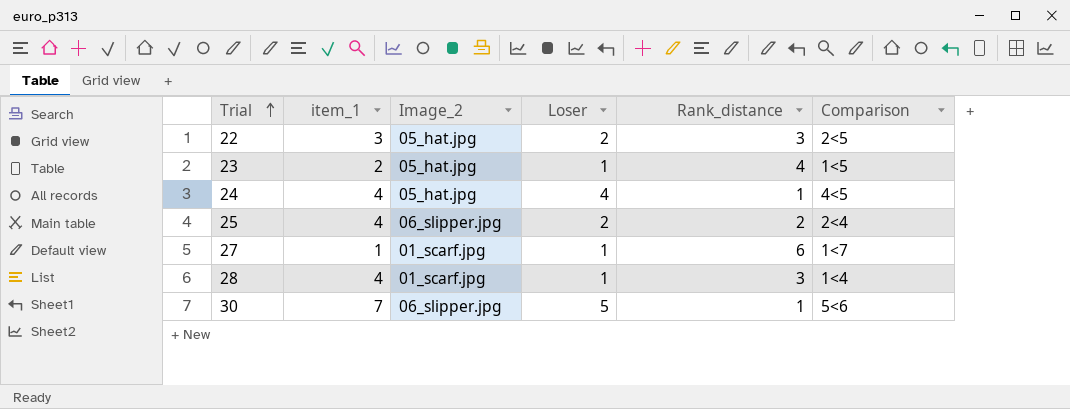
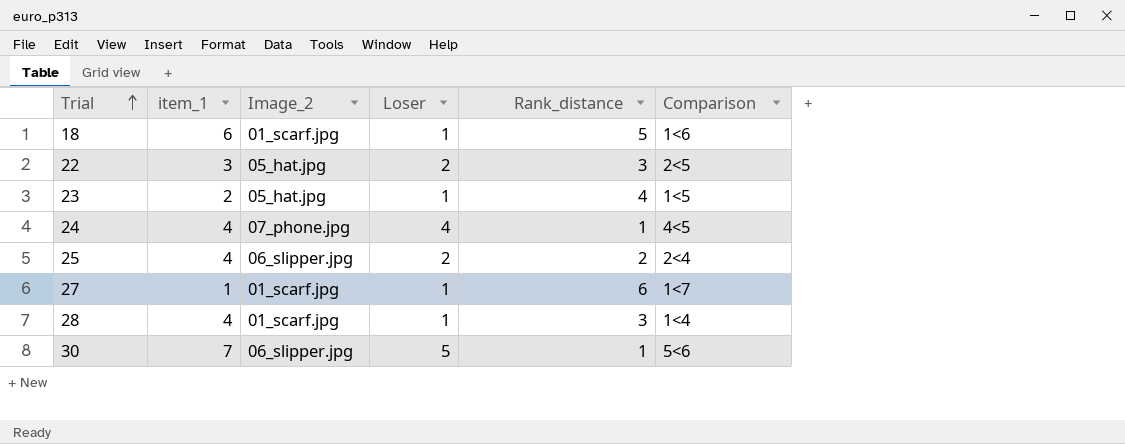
row 18: none -> 6 | 01_scarf.jpg | 1 | 5 | 1<6
24 | Image_2: 05_hat.jpg -> 07_phone.jpg

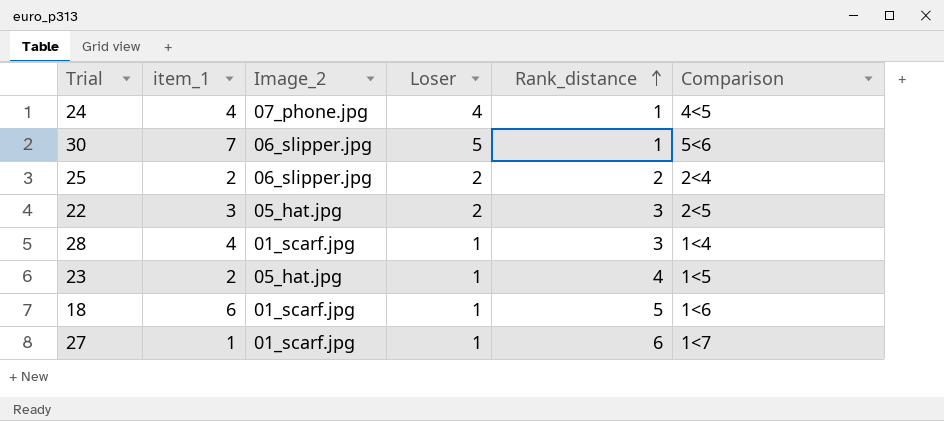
row order: Trial ascending -> Rank_distance ascending
25 | item_1: 4 -> 2

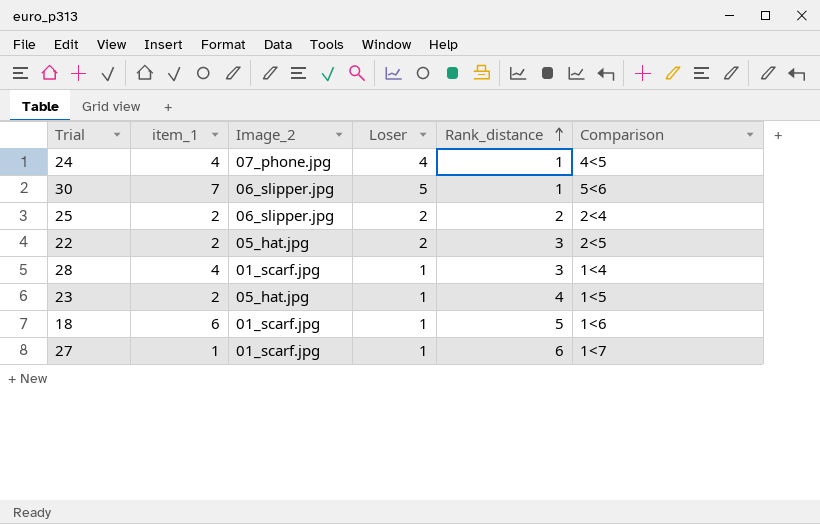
22 | item_1: 3 -> 2

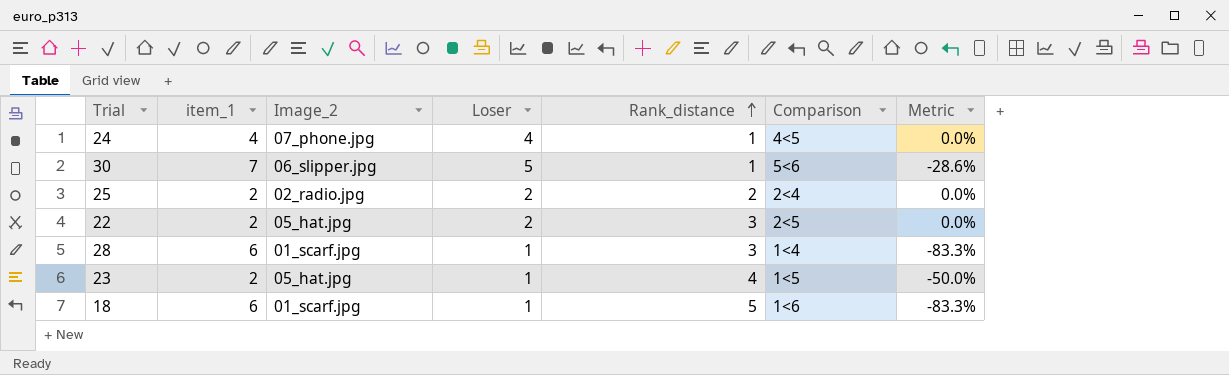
column Metric | formula: none -> ([Loser] - [item_1]) / [item_1]
row 27: 1 | 01_scarf.jpg | 1 | 6 | 1<7 -> none
25 | Image_2: 06_slipper.jpg -> 02_radio.jpg
28 | item_1: 4 -> 6

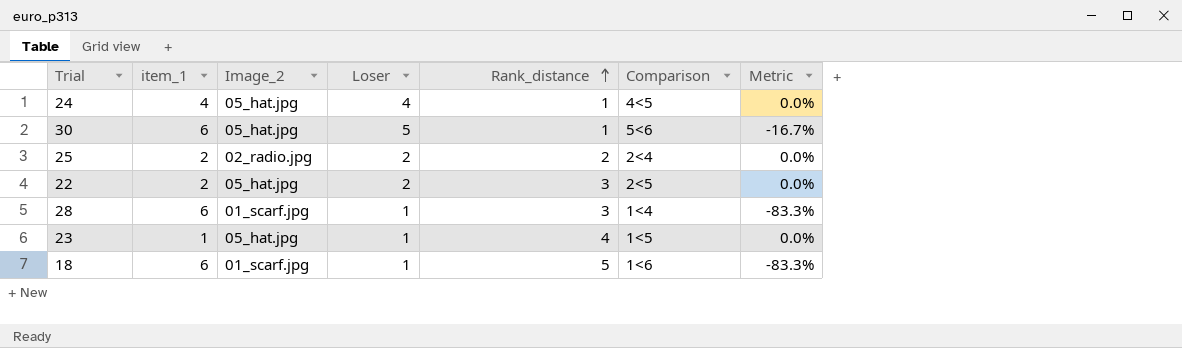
24 | Image_2: 07_phone.jpg -> 05_hat.jpg
30 | item_1: 7 -> 6
30 | Image_2: 06_slipper.jpg -> 05_hat.jpg
30 | Metric: -28.6% -> -16.7%
23 | item_1: 2 -> 1
23 | Metric: -50.0% -> 0.0%

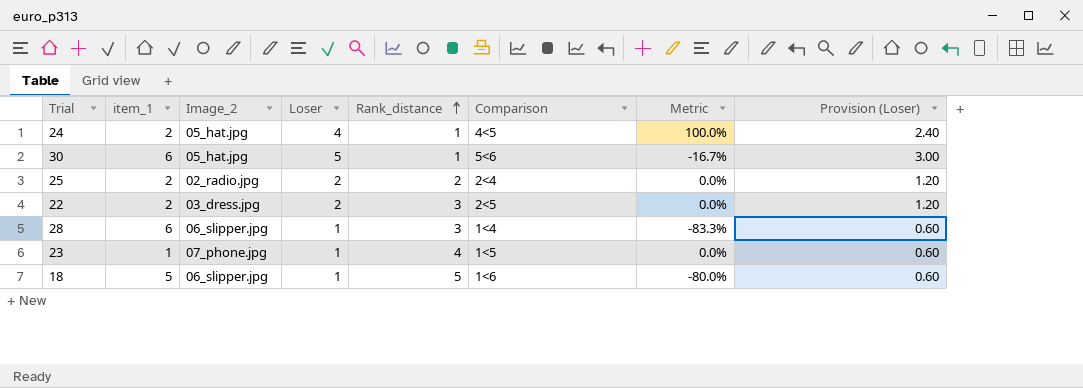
column Provision (Loser) | formula: none -> [Loser] * 0.6
24 | item_1: 4 -> 2
24 | Metric: 0.0% -> 100.0%
22 | Image_2: 05_hat.jpg -> 03_dress.jpg
28 | Image_2: 01_scarf.jpg -> 06_slipper.jpg
23 | Image_2: 05_hat.jpg -> 07_phone.jpg
18 | item_1: 6 -> 5
18 | Image_2: 01_scarf.jpg -> 06_slipper.jpg
18 | Metric: -83.3% -> -80.0%

